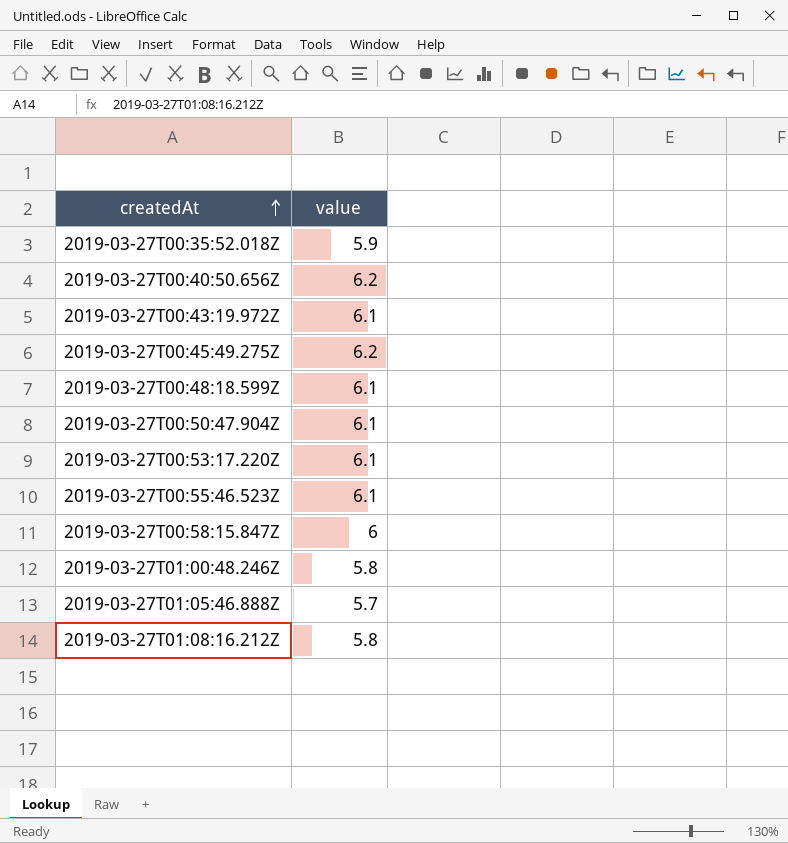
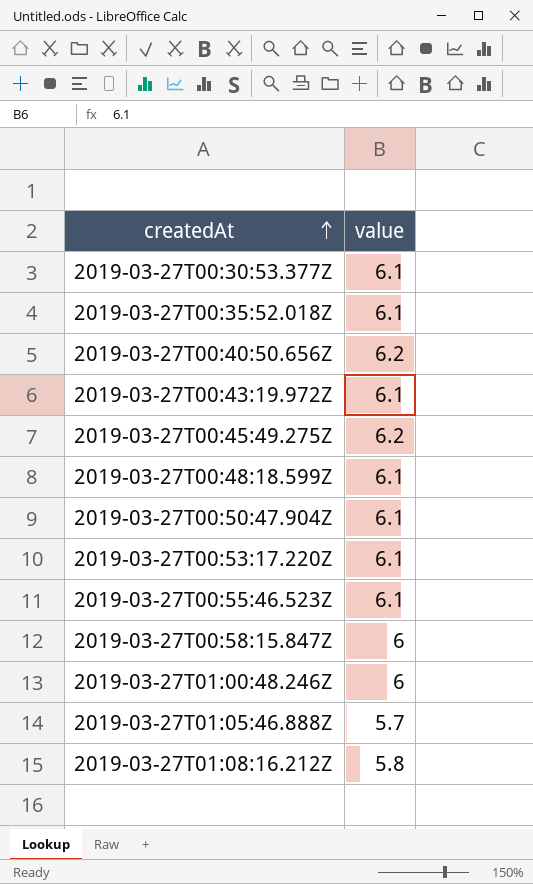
row 2019-03-27T00:30:53.377Z: none -> 6.1
2019-03-27T00:35:52.018Z | value: 5.9 -> 6.1
2019-03-27T01:00:48.246Z | value: 5.8 -> 6

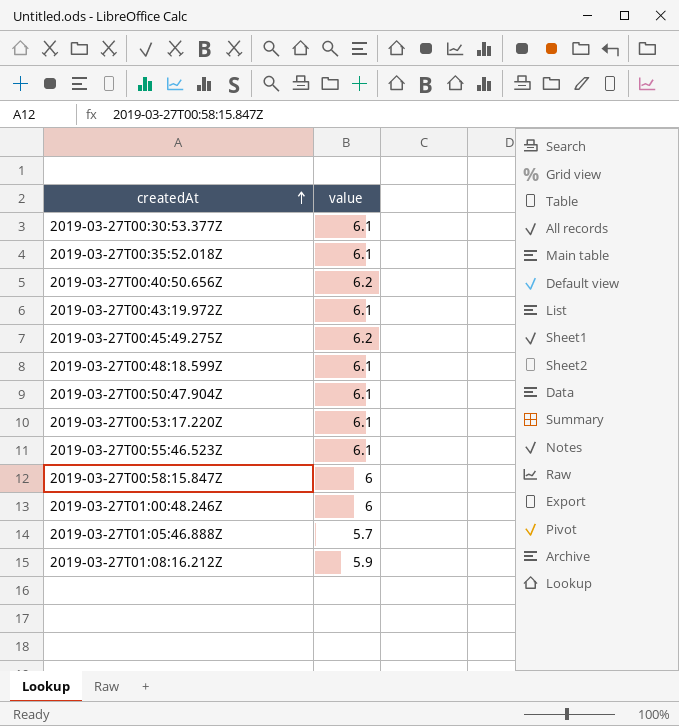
2019-03-27T01:08:16.212Z | value: 5.8 -> 5.9

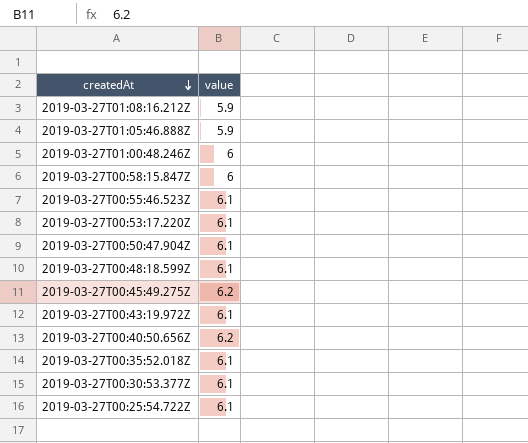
row order: createdAt ascending -> createdAt descending
2019-03-27T01:05:46.888Z | value: 5.7 -> 5.9
row 2019-03-27T00:25:54.722Z: none -> 6.1

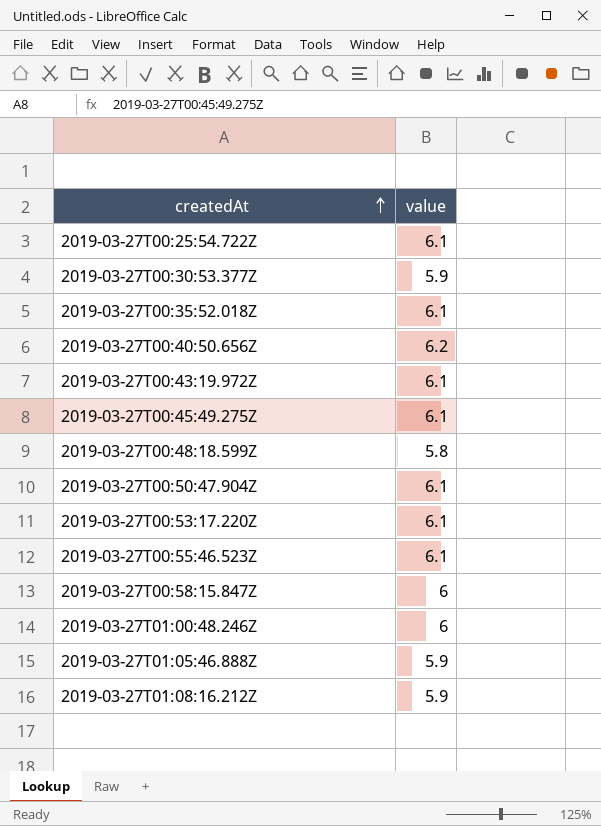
row order: createdAt descending -> createdAt ascending
2019-03-27T00:30:53.377Z | value: 6.1 -> 5.9
2019-03-27T00:45:49.275Z | value: 6.2 -> 6.1
2019-03-27T00:48:18.599Z | value: 6.1 -> 5.8

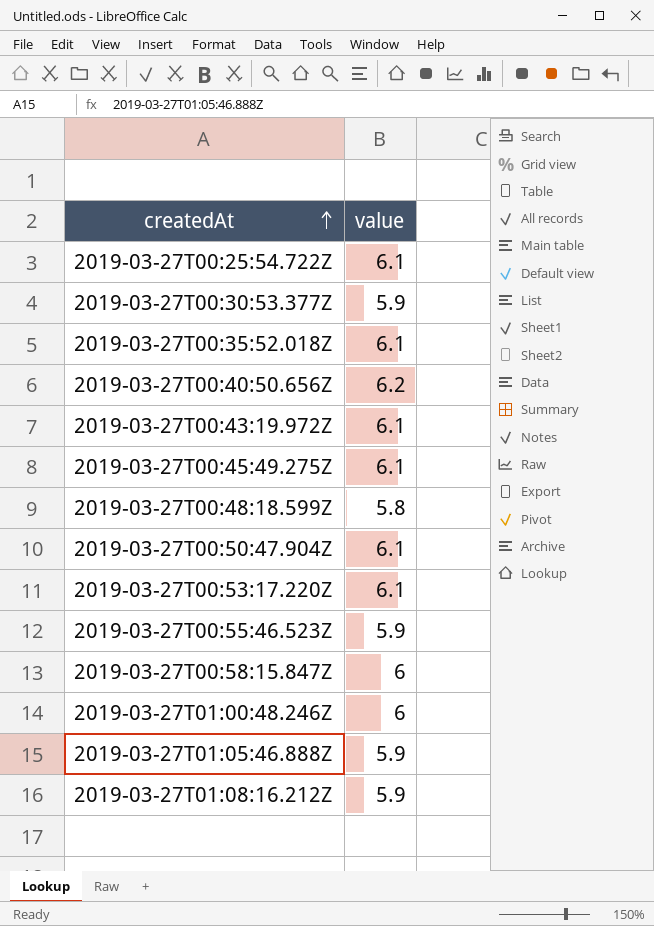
2019-03-27T00:55:46.523Z | value: 6.1 -> 5.9

